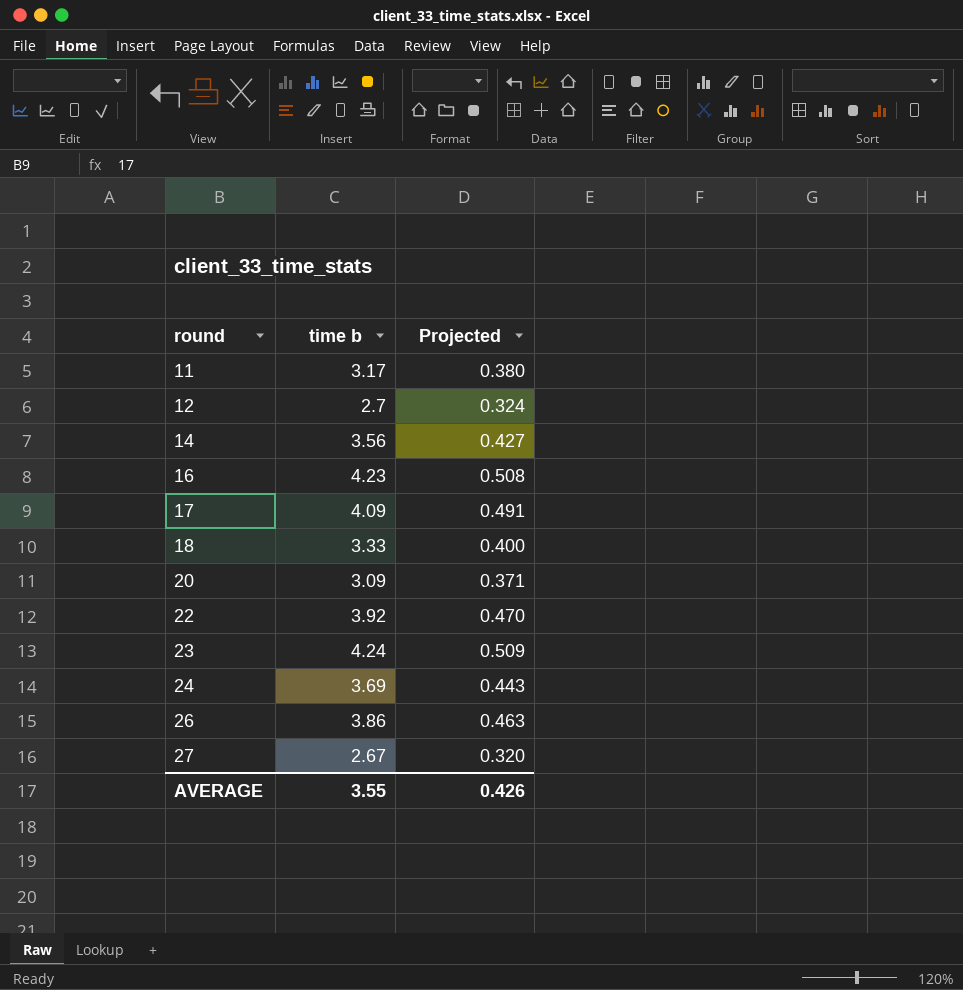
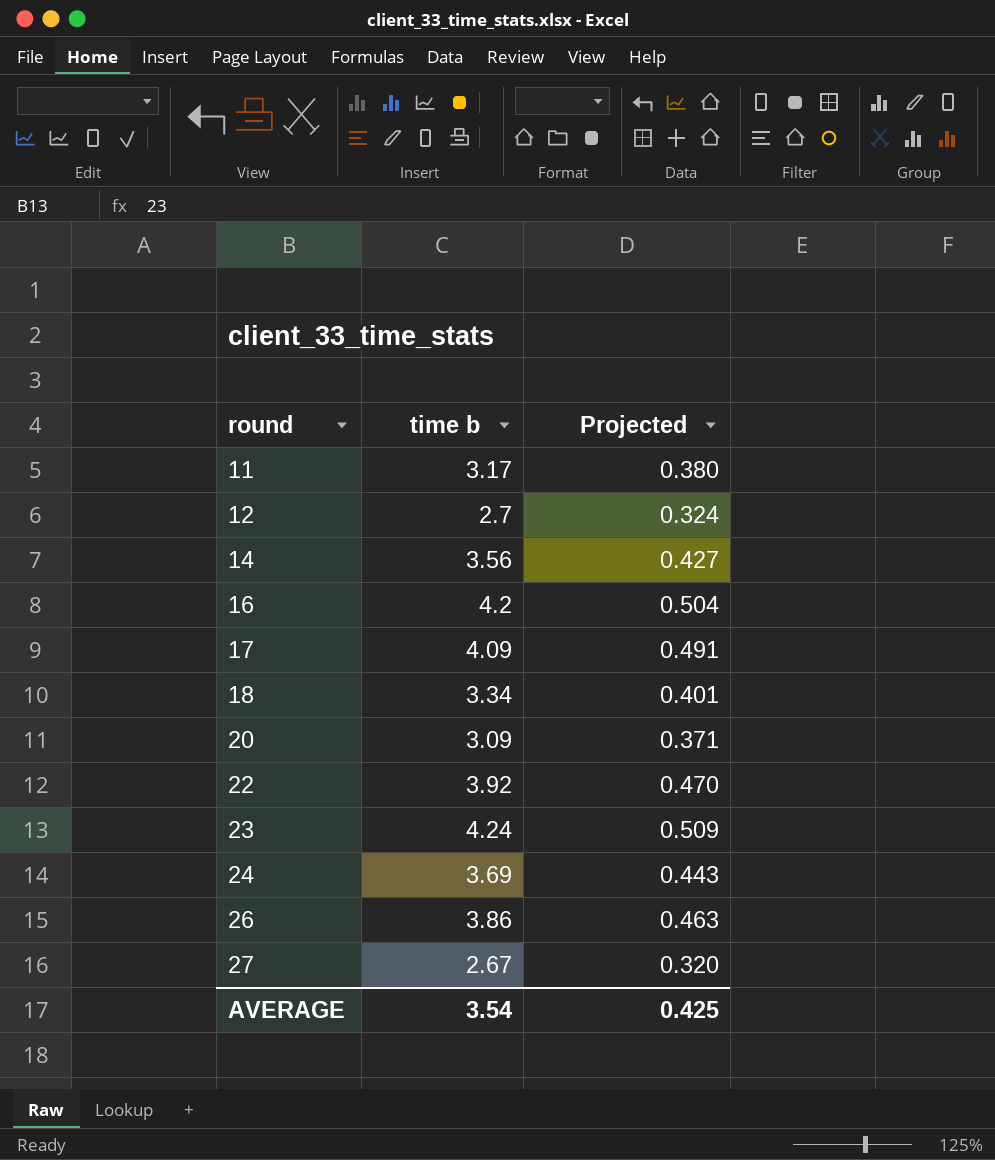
16 | time b: 4.23 -> 4.2
16 | Projected: 0.508 -> 0.504
18 | time b: 3.33 -> 3.34
18 | Projected: 0.400 -> 0.401
AVERAGE | time b: 3.55 -> 3.54
AVERAGE | Projected: 0.426 -> 0.425

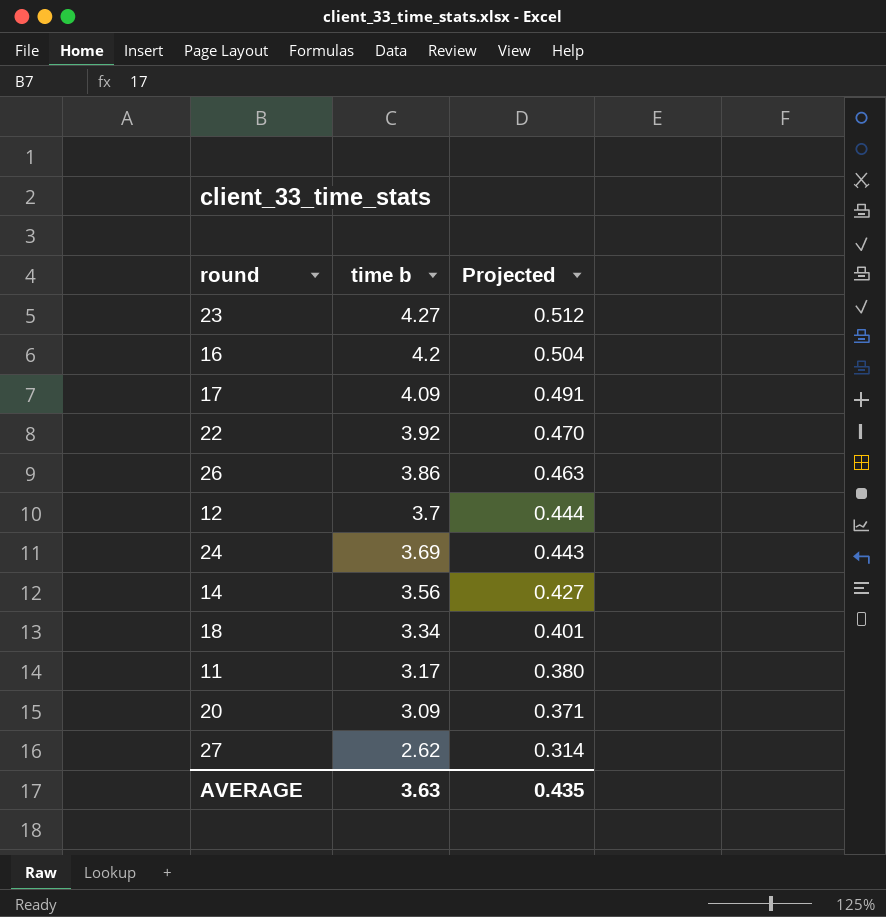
row order: round ascending -> time b descending
23 | time b: 4.24 -> 4.27
23 | Projected: 0.509 -> 0.512
12 | time b: 2.7 -> 3.7
12 | Projected: 0.324 -> 0.444
27 | time b: 2.67 -> 2.62
27 | Projected: 0.320 -> 0.314
AVERAGE | time b: 3.54 -> 3.63
AVERAGE | Projected: 0.425 -> 0.435

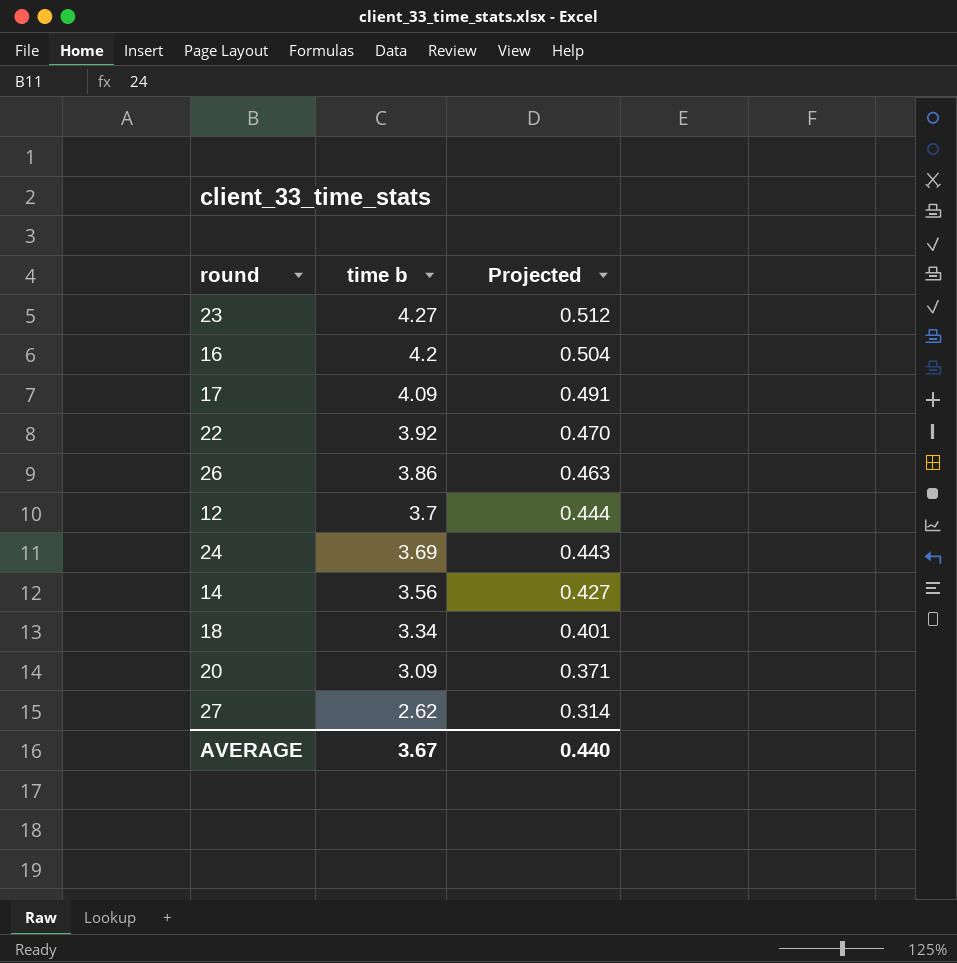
row 11: 3.17 | 0.380 -> none
AVERAGE | time b: 3.63 -> 3.67
AVERAGE | Projected: 0.435 -> 0.440

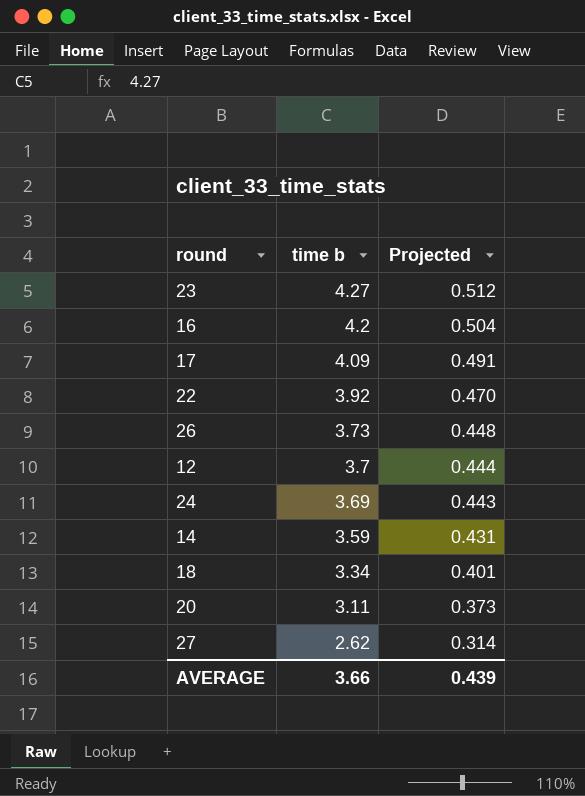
26 | time b: 3.86 -> 3.73
26 | Projected: 0.463 -> 0.448
14 | time b: 3.56 -> 3.59
14 | Projected: 0.427 -> 0.431
20 | time b: 3.09 -> 3.11
20 | Projected: 0.371 -> 0.373
AVERAGE | time b: 3.67 -> 3.66
AVERAGE | Projected: 0.440 -> 0.439

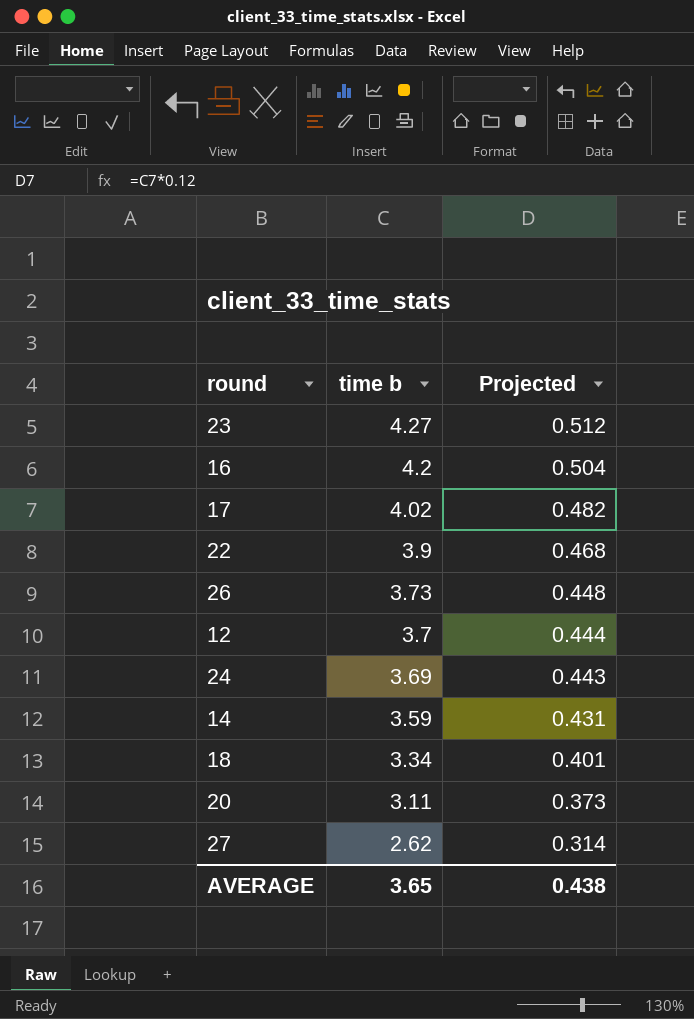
17 | time b: 4.09 -> 4.02
17 | Projected: 0.491 -> 0.482
22 | time b: 3.92 -> 3.9
22 | Projected: 0.470 -> 0.468
AVERAGE | time b: 3.66 -> 3.65
AVERAGE | Projected: 0.439 -> 0.438

